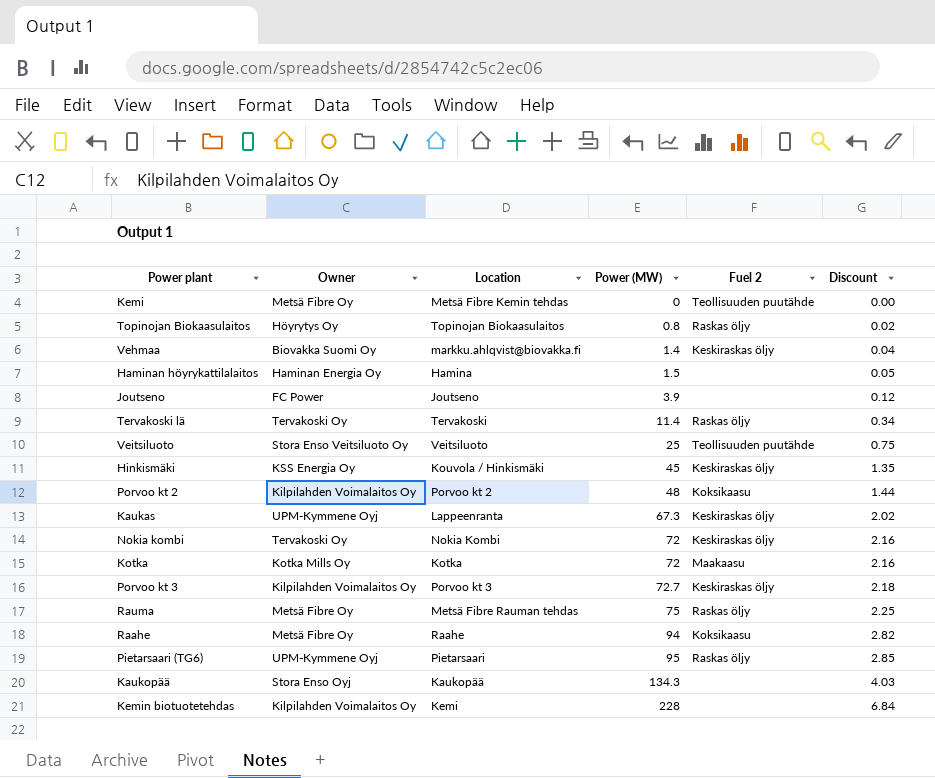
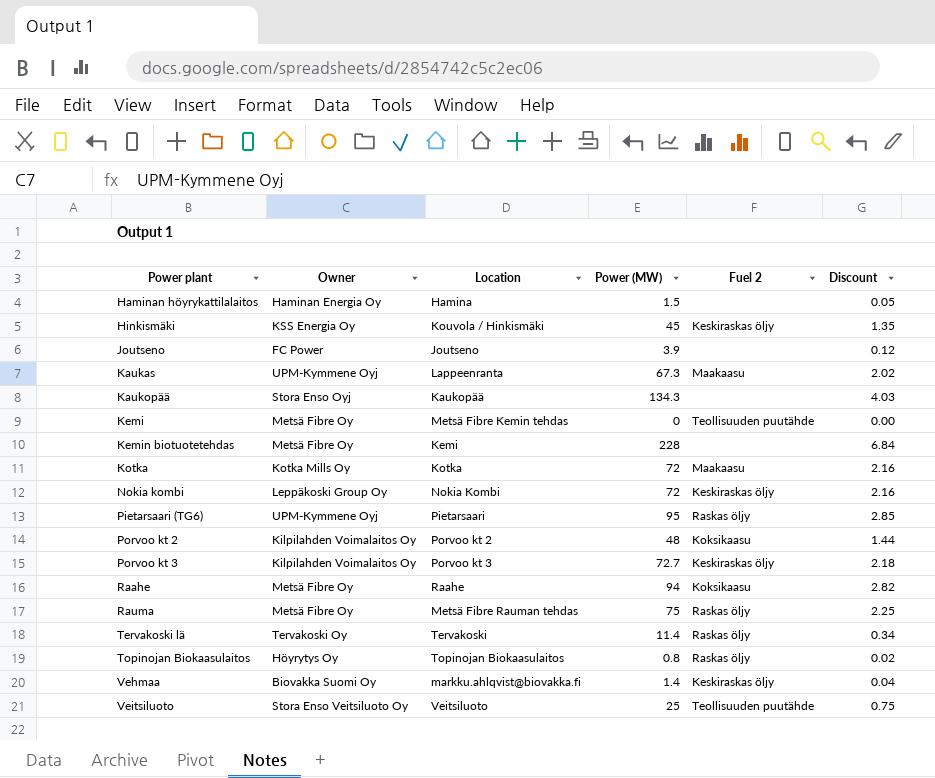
row order: Power (MW) ascending -> Power plant ascending
Kaukas | Fuel 2: Keskiraskas öljy -> Maakaasu
Kemin biotuotetehdas | Owner: Kilpilahden Voimalaitos Oy -> Metsä Fibre Oy
Nokia kombi | Owner: Tervakoski Oy -> Leppäkoski Group Oy

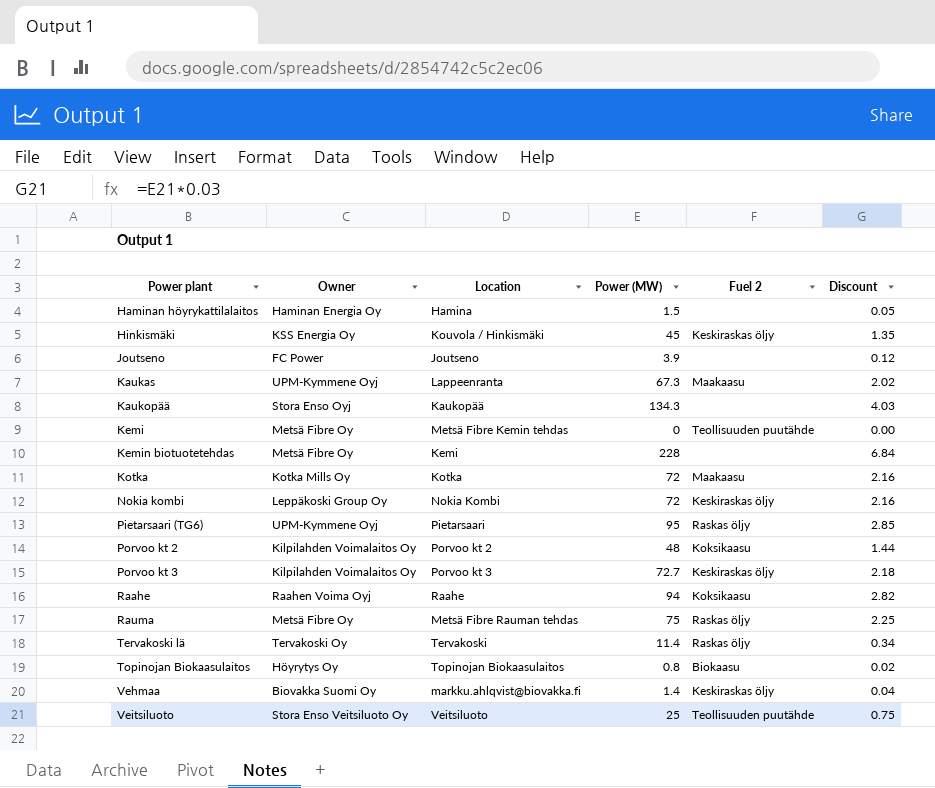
Raahe | Owner: Metsä Fibre Oy -> Raahen Voima Oyj
Topinojan Biokaasulaitos | Fuel 2: Raskas öljy -> Biokaasu

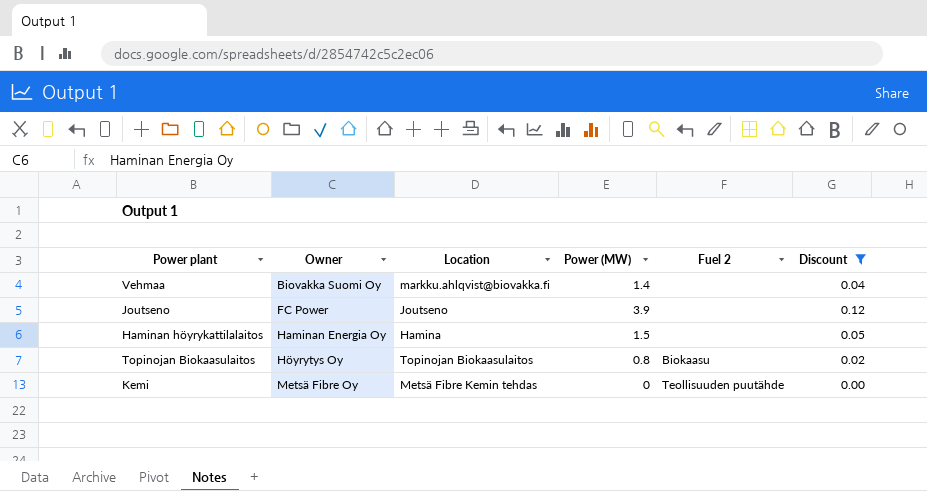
filter: none -> Discount <= 0.12
row order: Power plant ascending -> Owner ascending
Vehmaa | Fuel 2: Keskiraskas öljy -> none

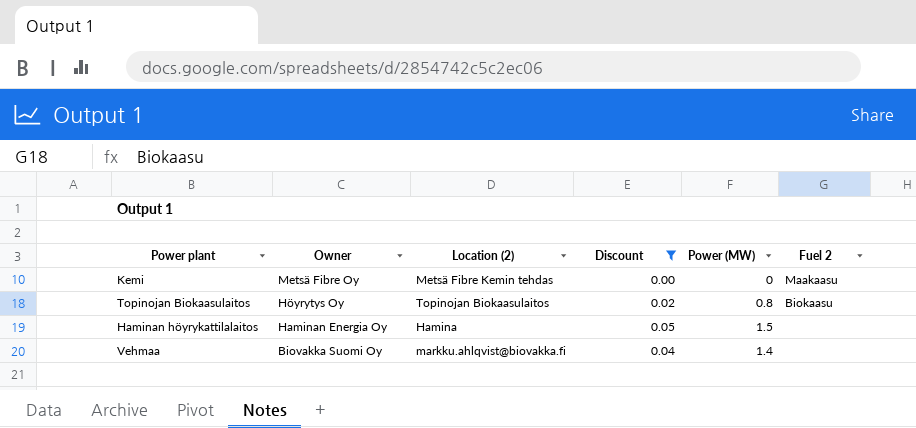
row order: Owner ascending -> Owner descending
column name: Location -> Location (2)
column Discount | position: 6 -> 4
row Joutseno: FC Power | Joutseno | 3.9 | none | 0.12 -> none
Kemi | Fuel 2: Teollisuuden puutähde -> Maakaasu

